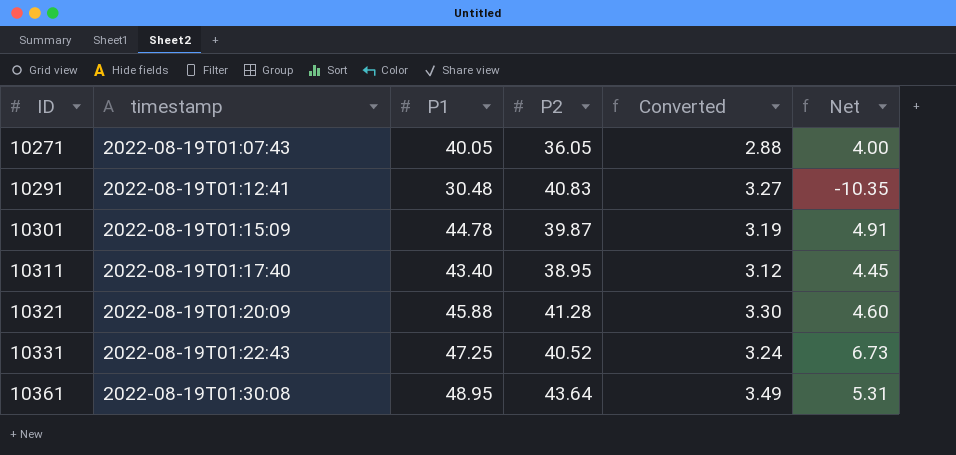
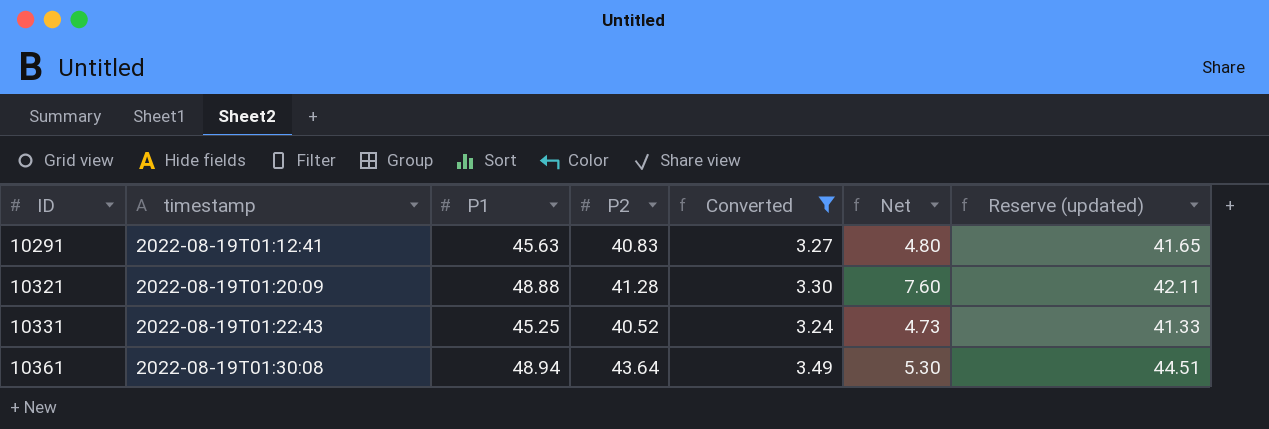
filter: none -> Converted >= 3.24
column Reserve (updated) | formula: none -> [P2] * 1.02
10291 | P1: 30.48 -> 45.63
10291 | Net: -10.35 -> 4.80
10321 | P1: 45.88 -> 48.88
10321 | Net: 4.60 -> 7.60
10331 | P1: 47.25 -> 45.25
10331 | Net: 6.73 -> 4.73
10361 | P1: 48.95 -> 48.94
10361 | Net: 5.31 -> 5.30

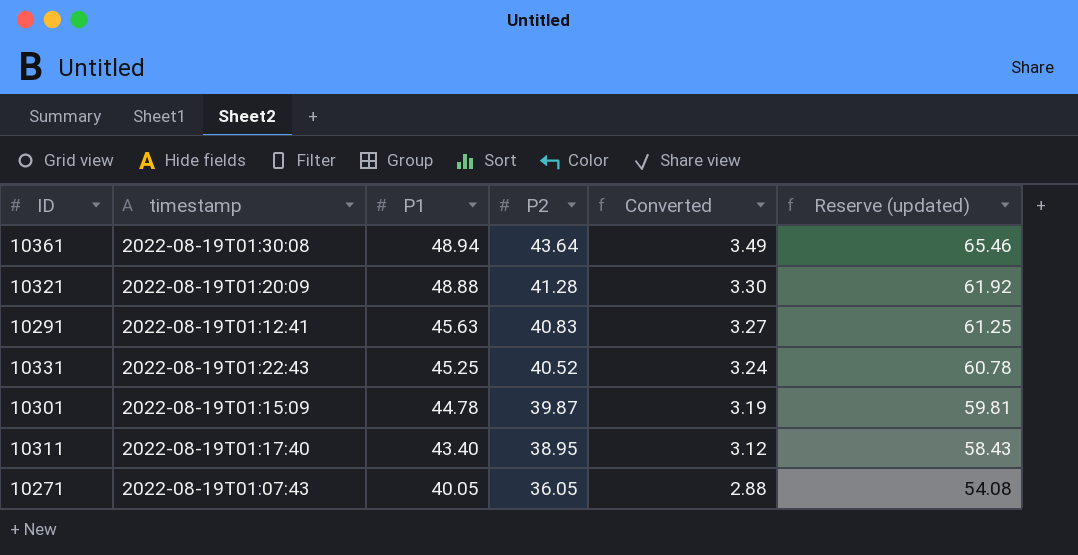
filter: Converted >= 3.24 -> none
row order: ID ascending -> P1 descending
column Net | formula: [P1] - [P2] -> none
column Reserve (updated) | formula: [P2] * 1.02 -> [P2] * 1.5

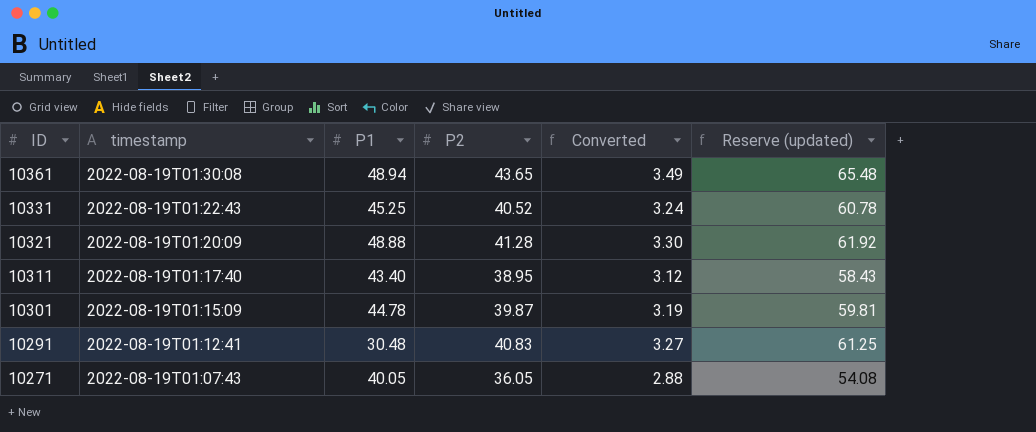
row order: P1 descending -> ID descending
10361 | P2: 43.64 -> 43.65
10361 | Reserve (updated): 65.46 -> 65.48
10291 | P1: 45.63 -> 30.48

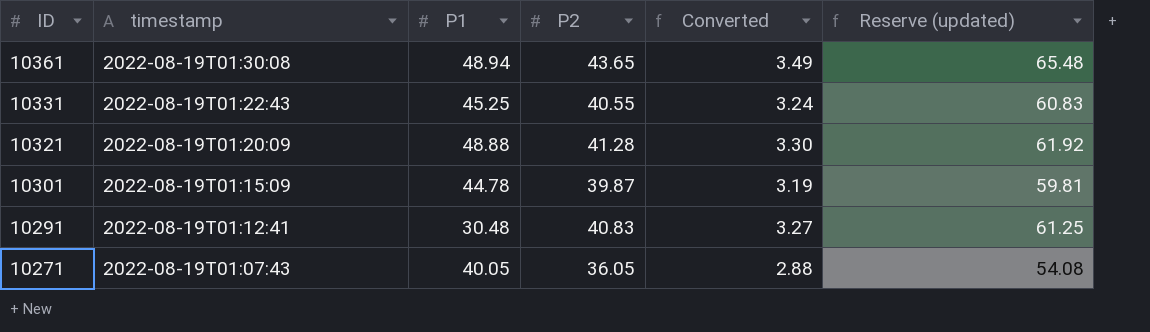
row 10311: 2022-08-19T01:17:40 | 43.40 | 38.95 | 3.12 | 58.43 -> none
10331 | P2: 40.52 -> 40.55
10331 | Reserve (updated): 60.78 -> 60.83

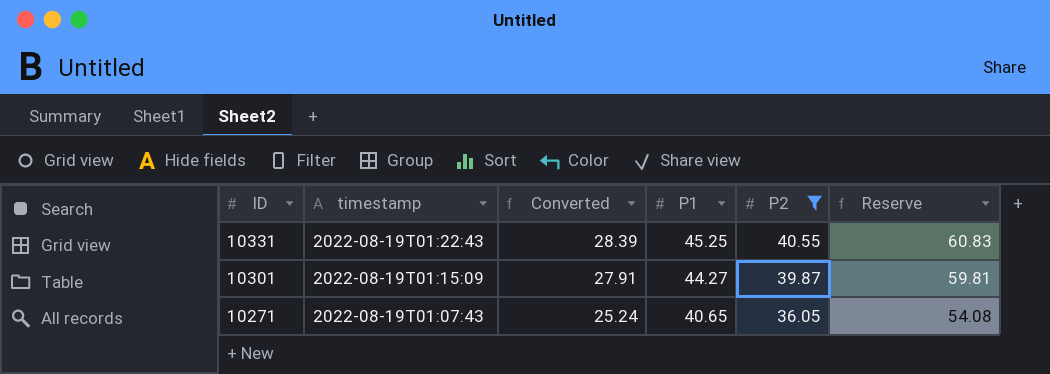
filter: none -> P2 <= 40.55
column Converted | formula: [P2] * 0.08 -> [P2] * 0.7
column Converted | position: 5 -> 3
column name: Reserve (updated) -> Reserve
10301 | P1: 44.78 -> 44.27
10271 | P1: 40.05 -> 40.65

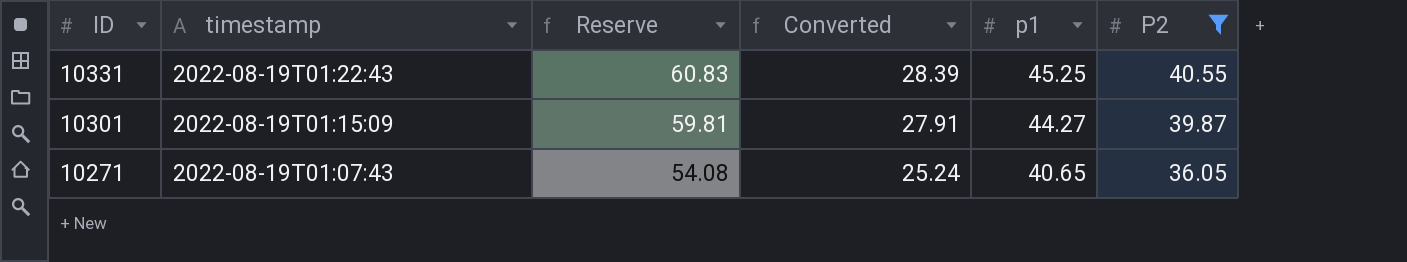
column Reserve | position: 6 -> 3
column name: P1 -> p1

